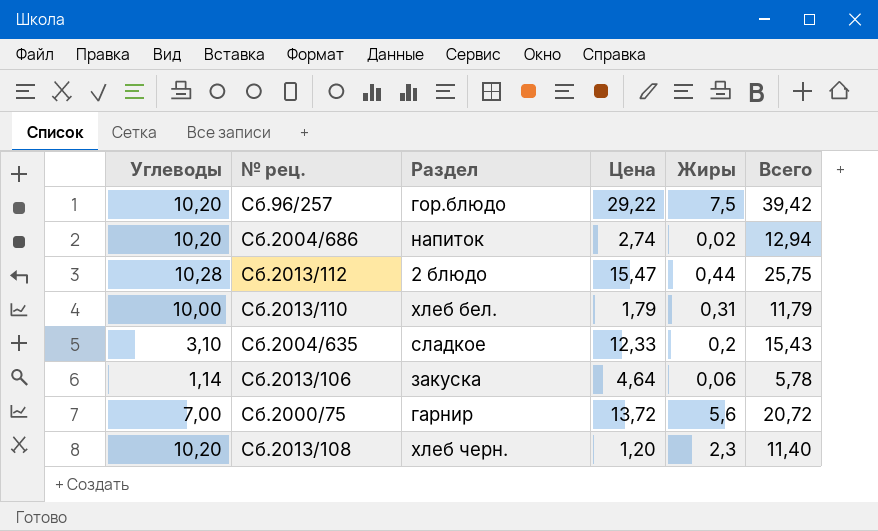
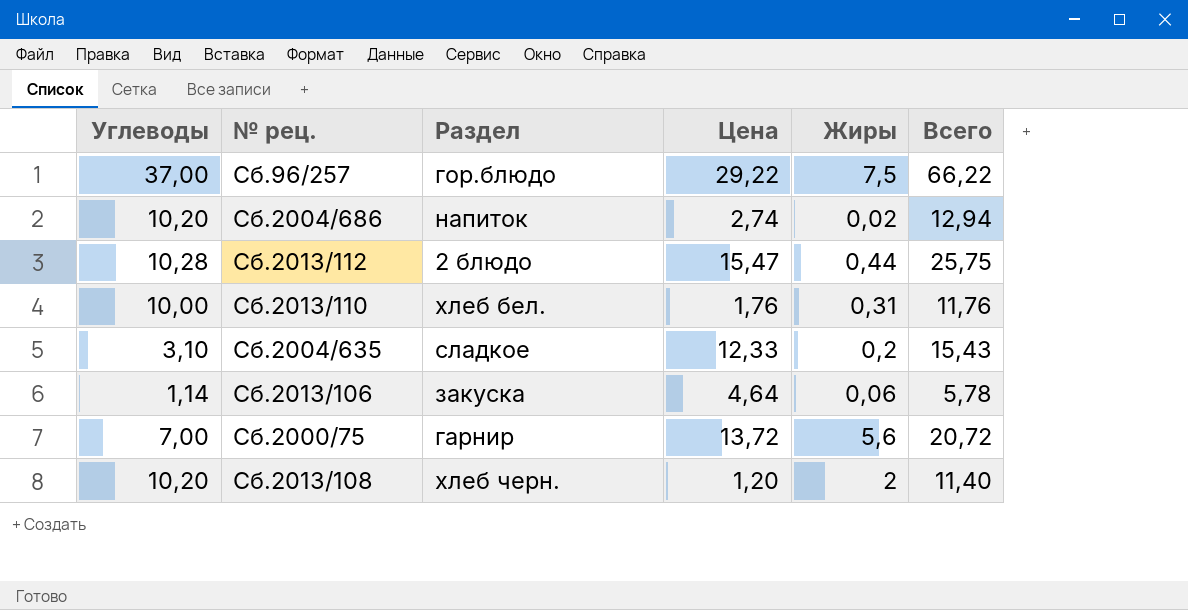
Сб.96/257 | Углеводы: 10,20 -> 37,00
Сб.96/257 | Всего: 39,42 -> 66,22
Сб.2013/110 | Цена: 1,79 -> 1,76
Сб.2013/110 | Всего: 11,79 -> 11,76
Сб.2013/108 | Жиры: 2,3 -> 2

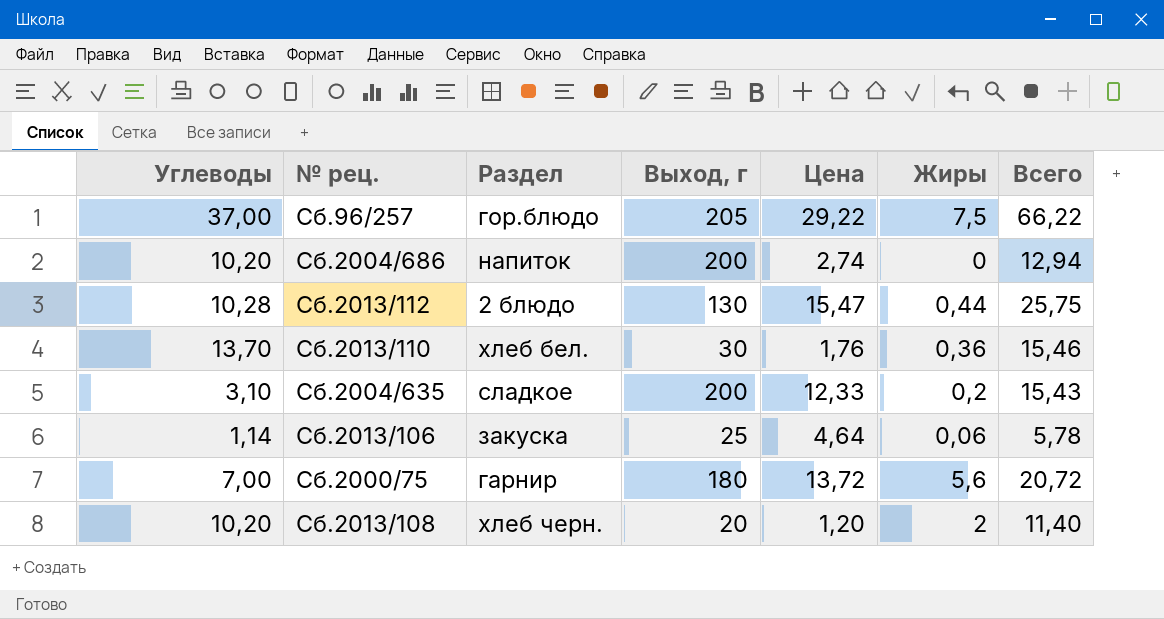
column Выход, г | position: none -> 4
Сб.2004/686 | Жиры: 0,02 -> 0
Сб.2013/110 | Углеводы: 10,00 -> 13,70
Сб.2013/110 | Жиры: 0,31 -> 0,36
Сб.2013/110 | Всего: 11,76 -> 15,46

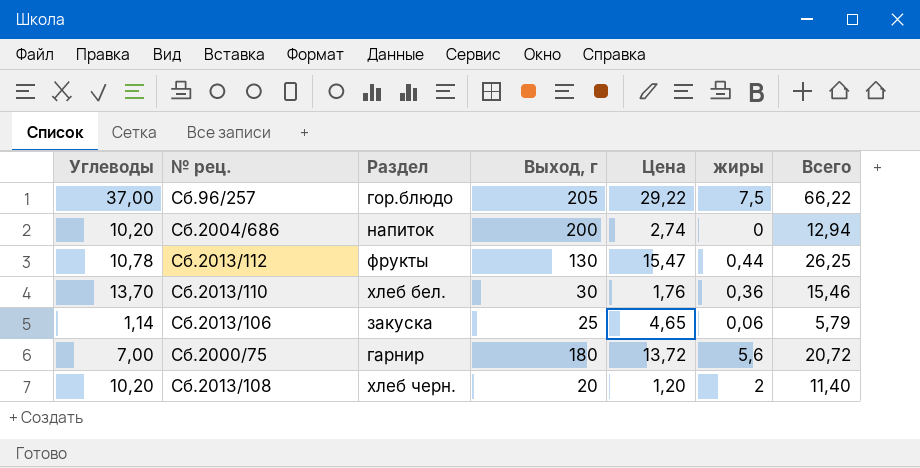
column name: Жиры -> жиры
row Сб.2004/635: 3,10 | сладкое | 200 | 12,33 | 0,2 | 15,43 -> none
Сб.2013/112 | Углеводы: 10,28 -> 10,78
Сб.2013/112 | Раздел: 2 блюдо -> фрукты
Сб.2013/112 | Всего: 25,75 -> 26,25
Сб.2013/106 | Цена: 4,64 -> 4,65
Сб.2013/106 | Всего: 5,78 -> 5,79

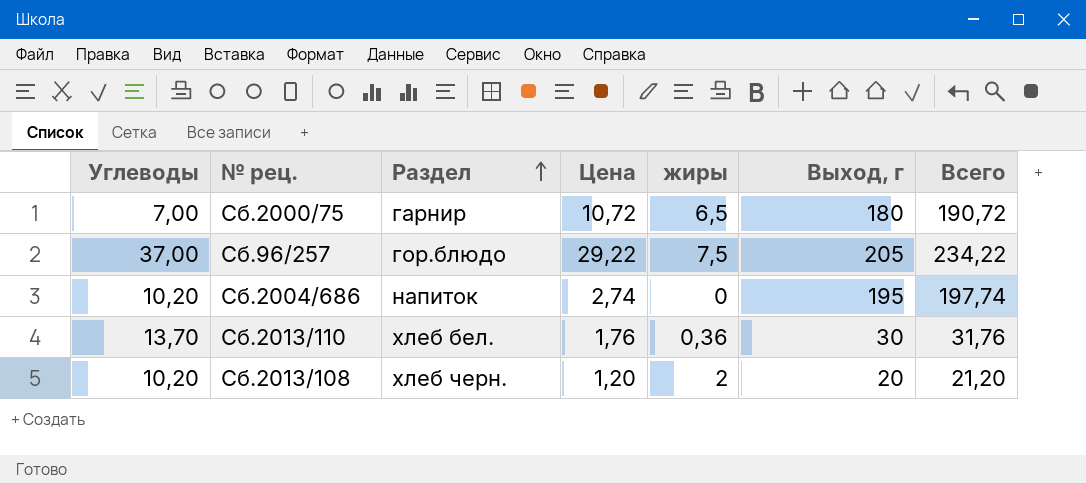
row order: none -> Раздел ascending
column Выход, г | position: 4 -> 6
column Всего | formula: [Углеводы] + [Цена] -> [Цена] + [Выход, г]
row Сб.2013/112: 10,78 | фрукты | 130 | 15,47 | 0,44 | 26,25 -> none
row Сб.2013/106: 1,14 | закуска | 25 | 4,65 | 0,06 | 5,79 -> none
Сб.2000/75 | Цена: 13,72 -> 10,72
Сб.2000/75 | жиры: 5,6 -> 6,5
Сб.2004/686 | Выход, г: 200 -> 195

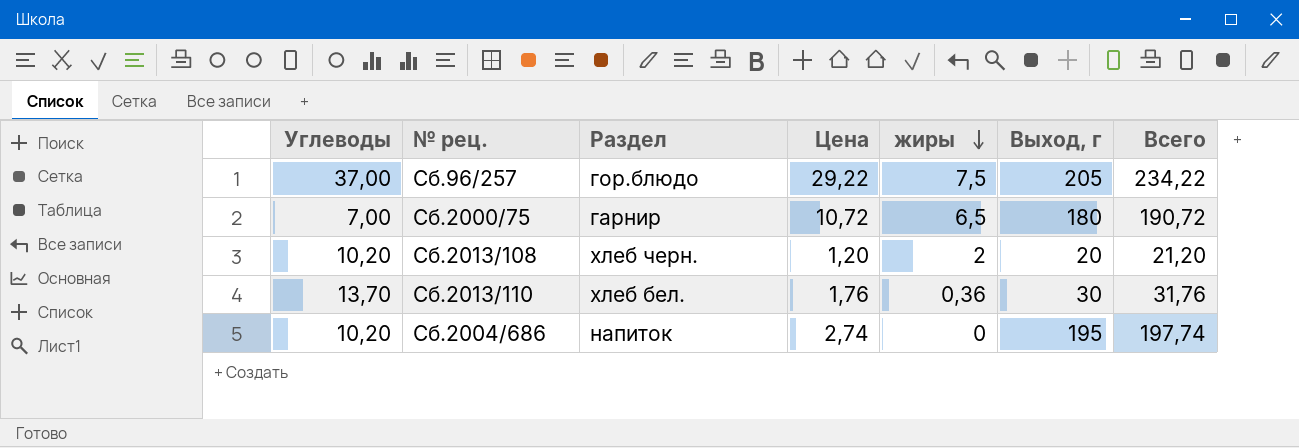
row order: Раздел ascending -> жиры descending

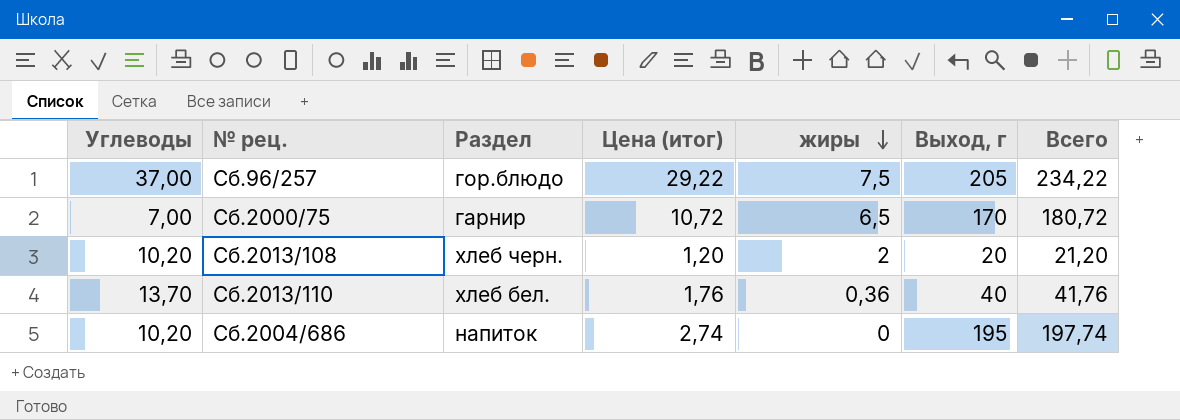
column name: Цена -> Цена (итог)
Сб.2000/75 | Выход, г: 180 -> 170
Сб.2000/75 | Всего: 190,72 -> 180,72
Сб.2013/110 | Выход, г: 30 -> 40
Сб.2013/110 | Всего: 31,76 -> 41,76

